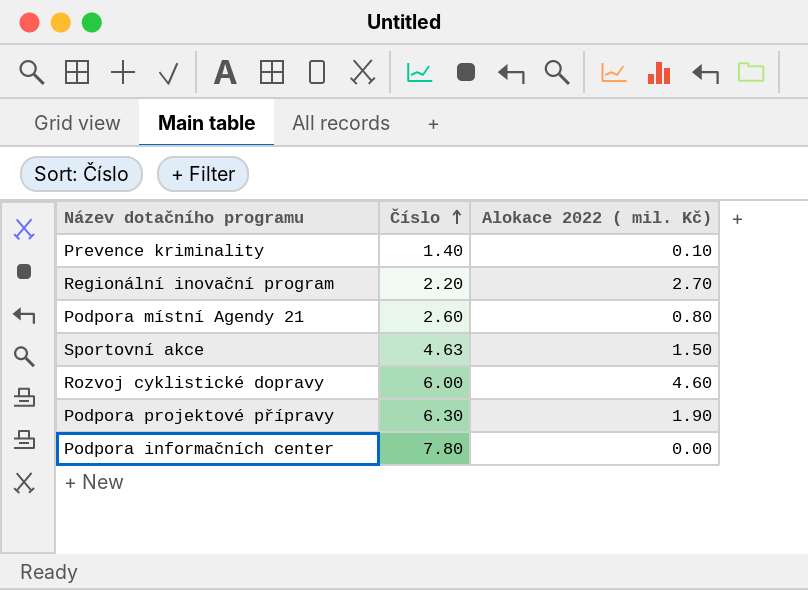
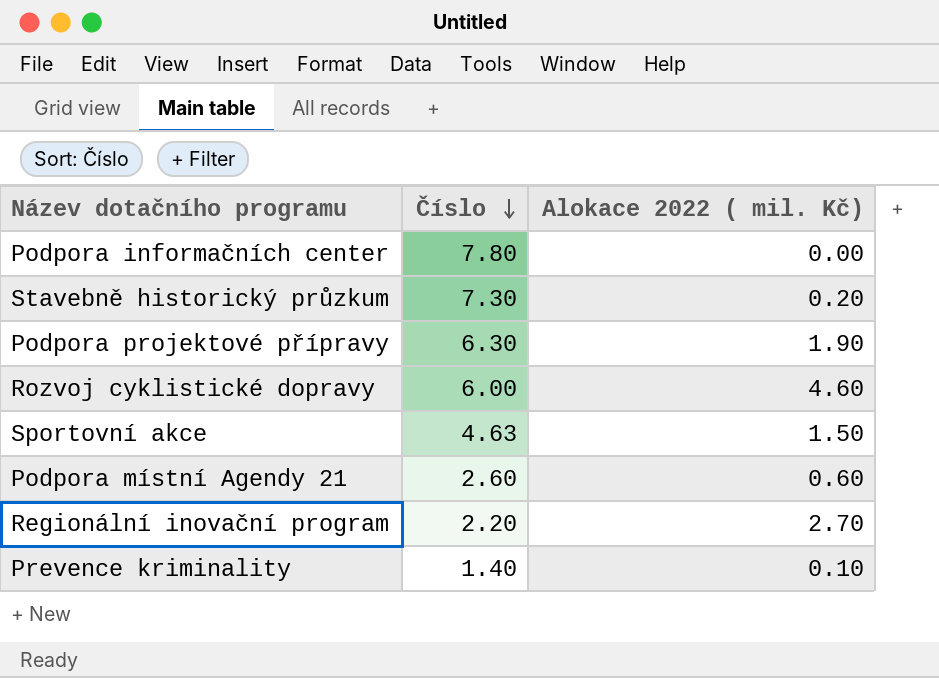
row order: Číslo ascending -> Číslo descending
row Stavebně historický průzkum: none -> 7.30 | 0.20
Podpora místní Agendy 21 | Alokace 2022 ( mil. Kč): 0.80 -> 0.60

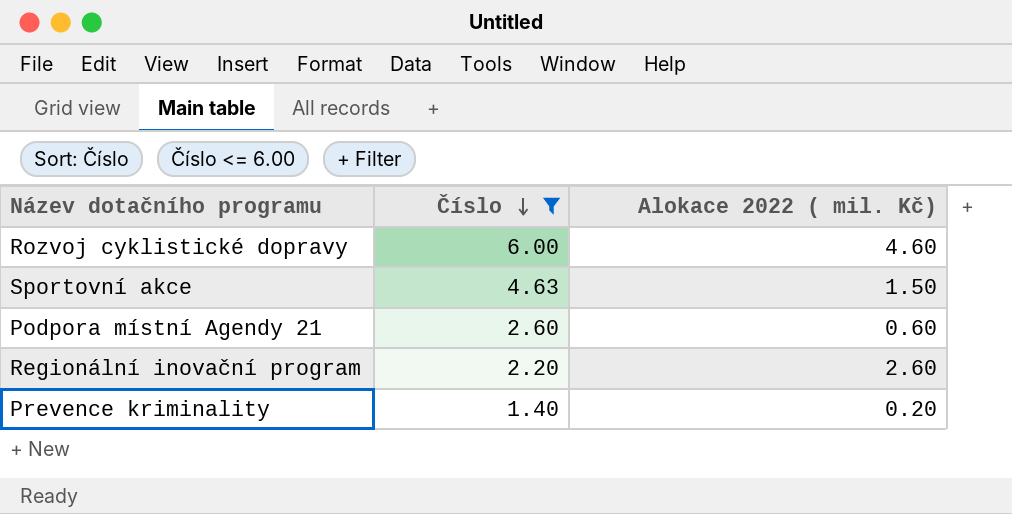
filter: none -> Číslo <= 6.00
Regionální inovační program | Alokace 2022 ( mil. Kč): 2.70 -> 2.60
Prevence kriminality | Alokace 2022 ( mil. Kč): 0.10 -> 0.20

